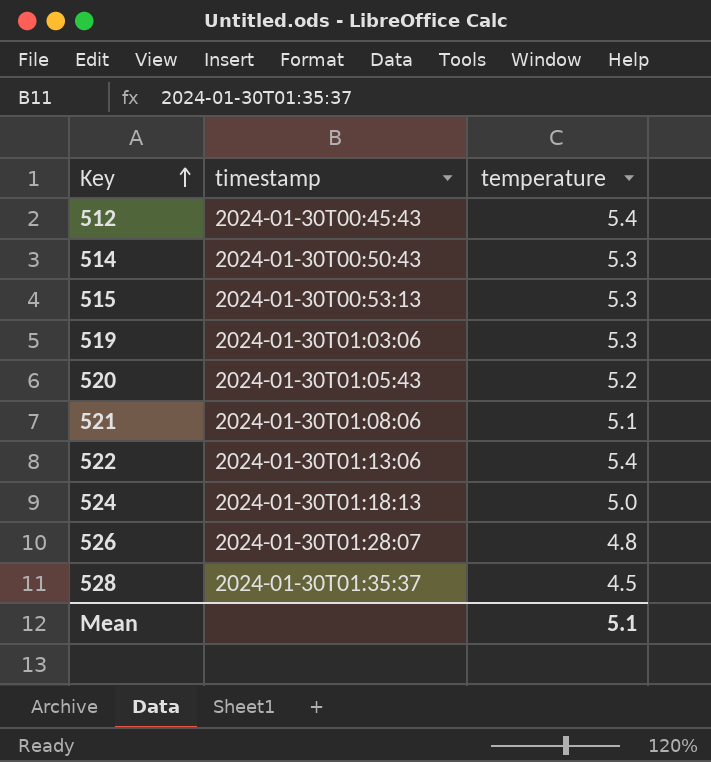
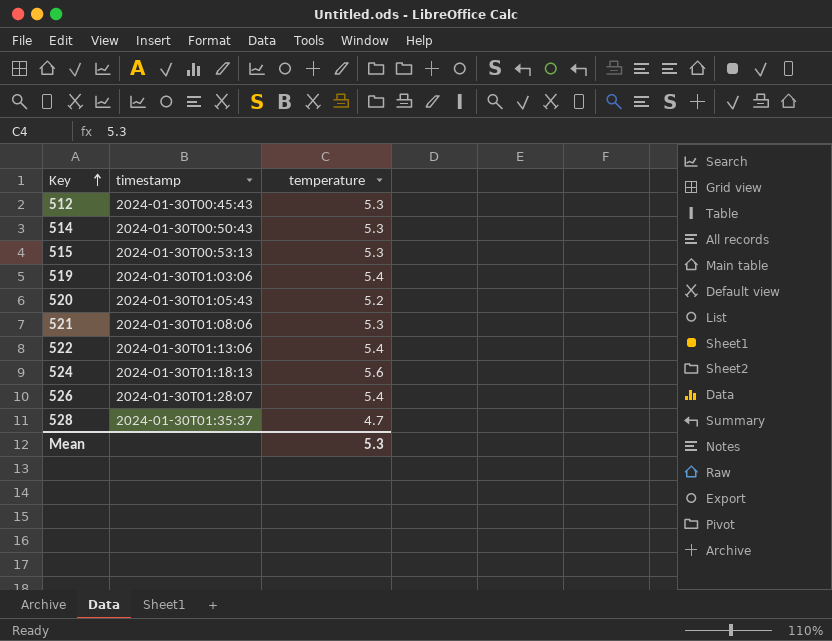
512 | temperature: 5.4 -> 5.3
519 | temperature: 5.3 -> 5.4
521 | temperature: 5.1 -> 5.3
524 | temperature: 5.0 -> 5.6
526 | temperature: 4.8 -> 5.4
528 | temperature: 4.5 -> 4.7
Mean | temperature: 5.1 -> 5.3

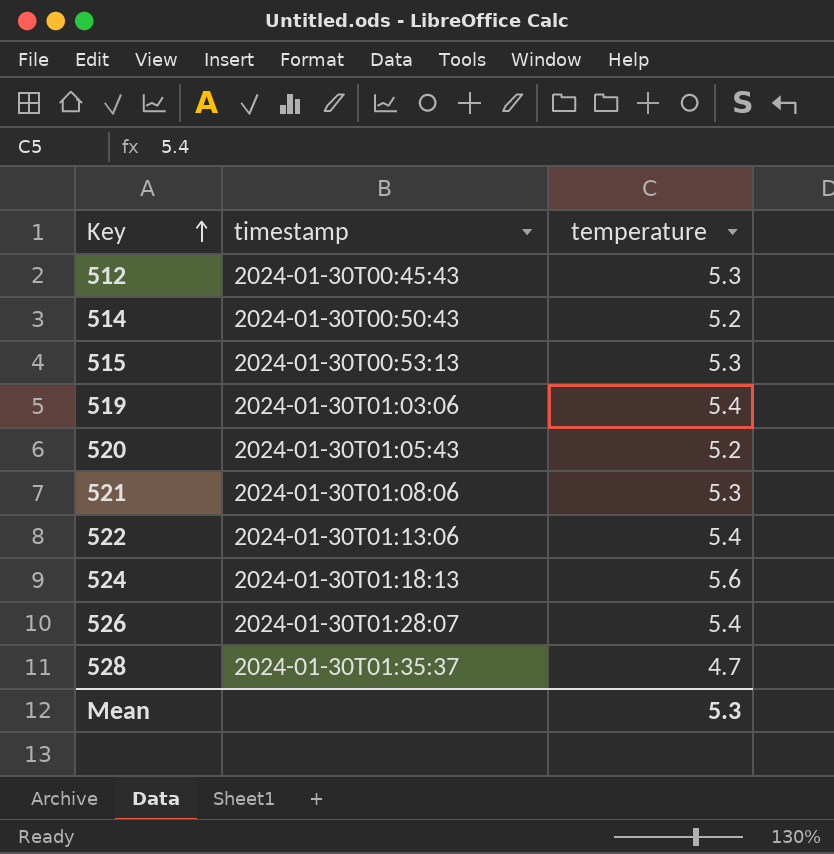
514 | temperature: 5.3 -> 5.2

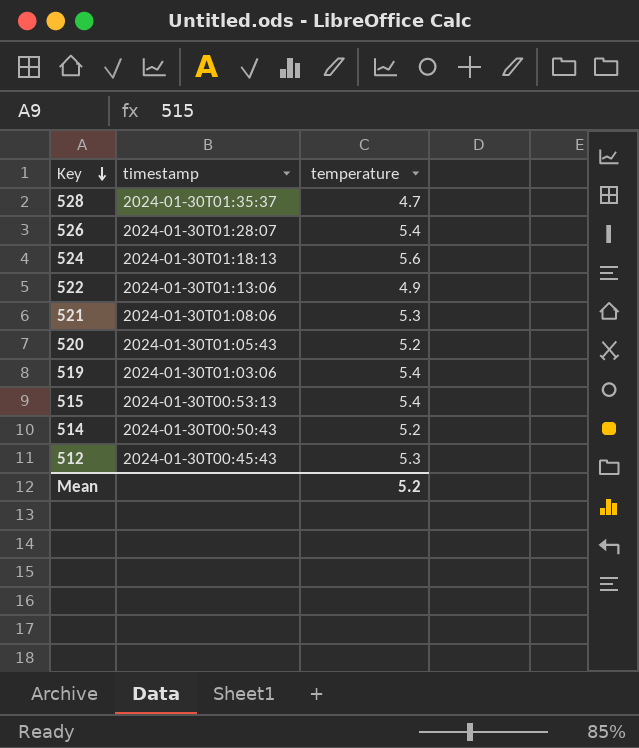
row order: Key ascending -> Key descending
522 | temperature: 5.4 -> 4.9
515 | temperature: 5.3 -> 5.4
Mean | temperature: 5.3 -> 5.2

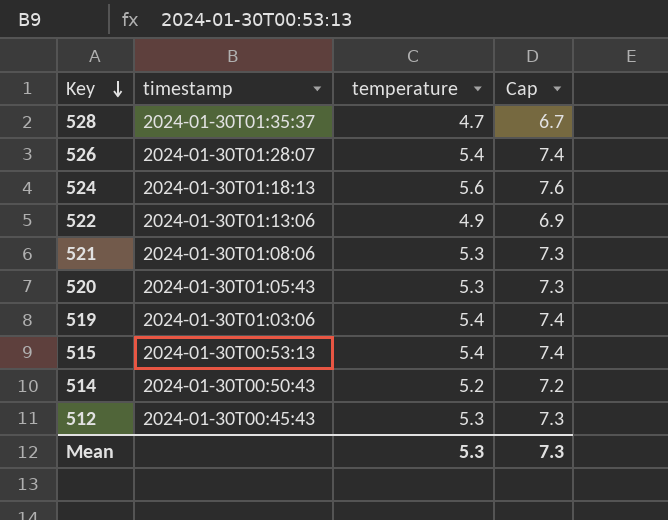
column Cap | formula: none -> [temperature] + 2
520 | temperature: 5.2 -> 5.3
Mean | temperature: 5.2 -> 5.3

